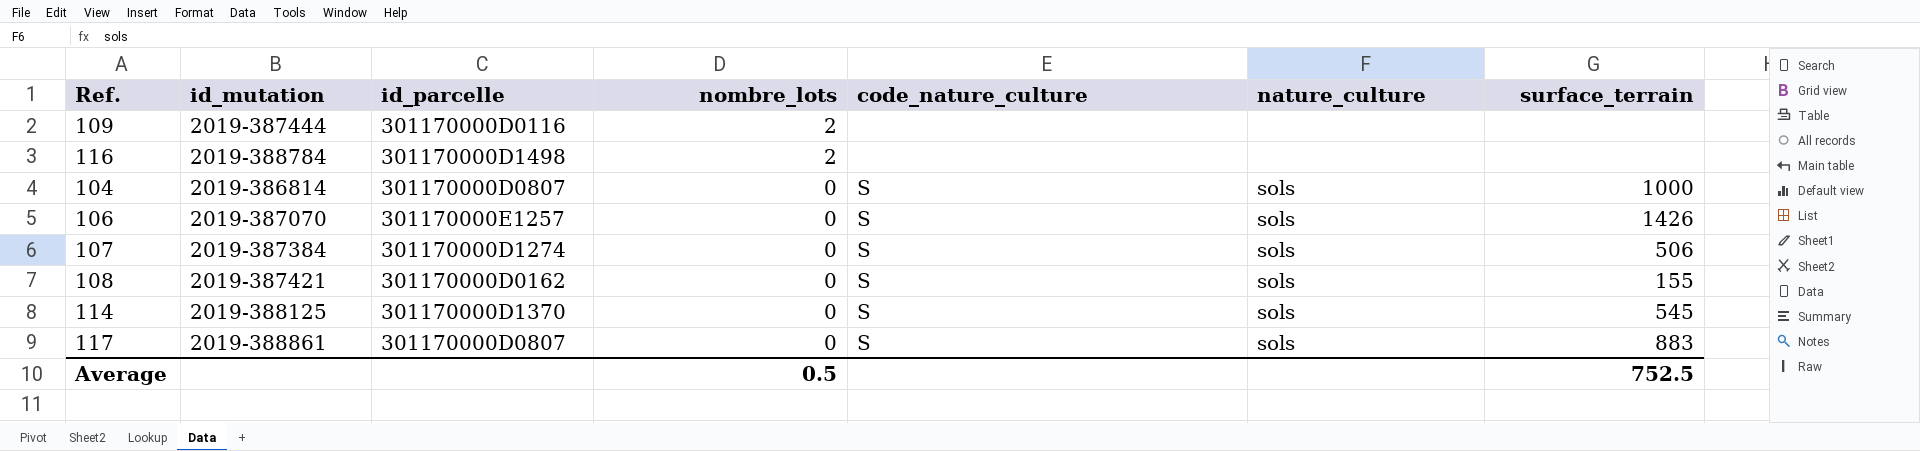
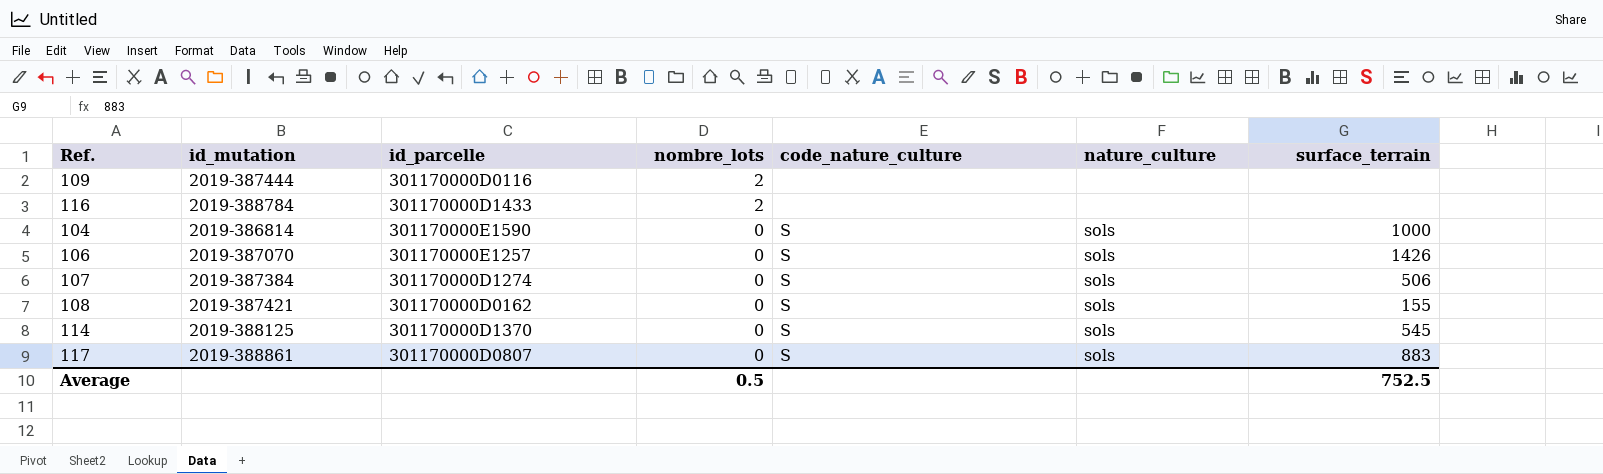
116 | id_parcelle: 301170000D1498 -> 301170000D1433
104 | id_parcelle: 301170000D0807 -> 301170000E1590

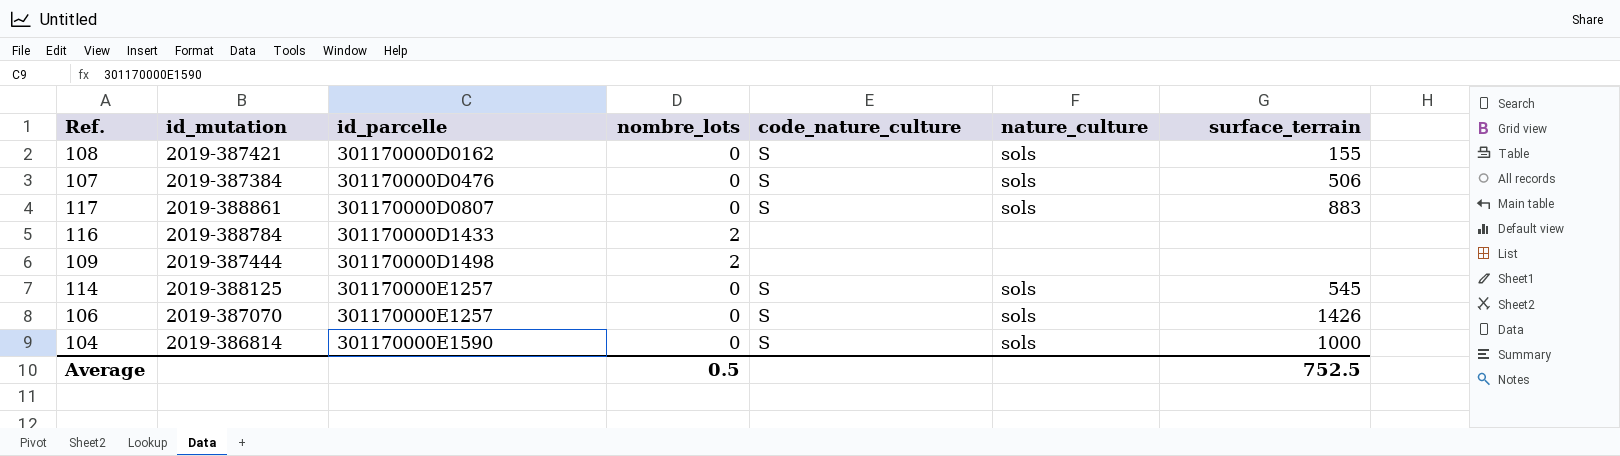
row order: nombre_lots descending -> id_parcelle ascending
107 | id_parcelle: 301170000D1274 -> 301170000D0476
109 | id_parcelle: 301170000D0116 -> 301170000D1498
114 | id_parcelle: 301170000D1370 -> 301170000E1257

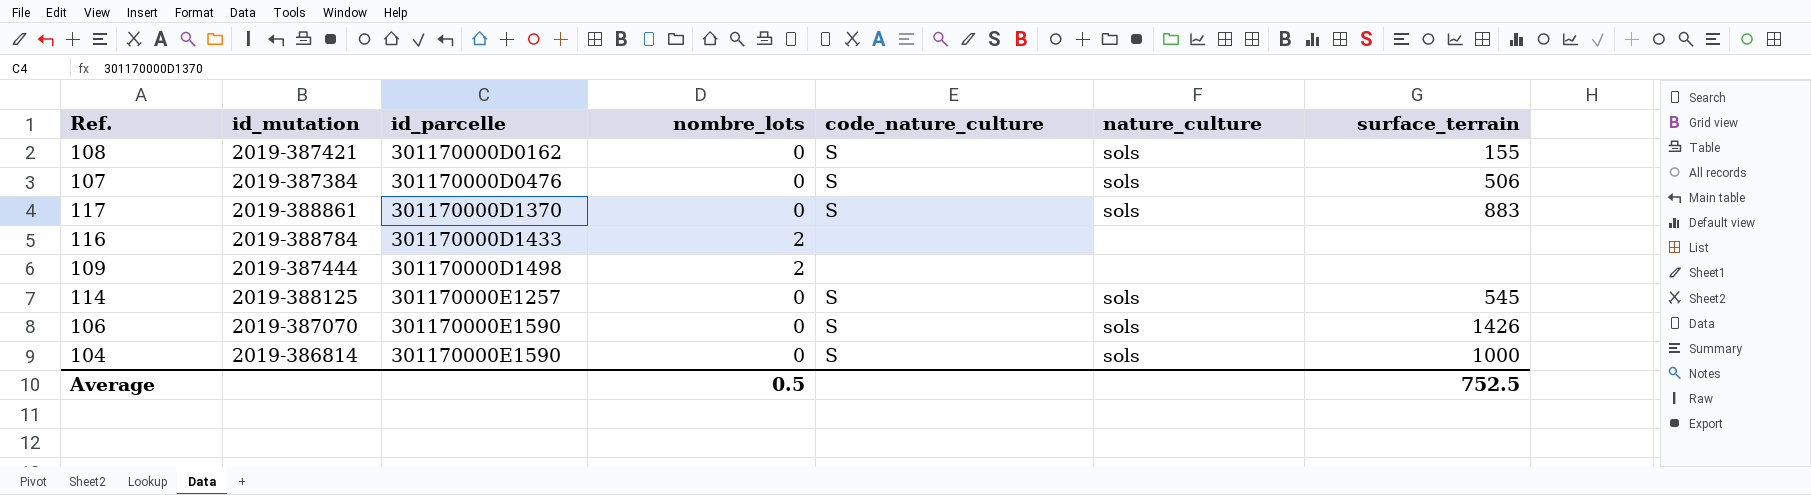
117 | id_parcelle: 301170000D0807 -> 301170000D1370
106 | id_parcelle: 301170000E1257 -> 301170000E1590

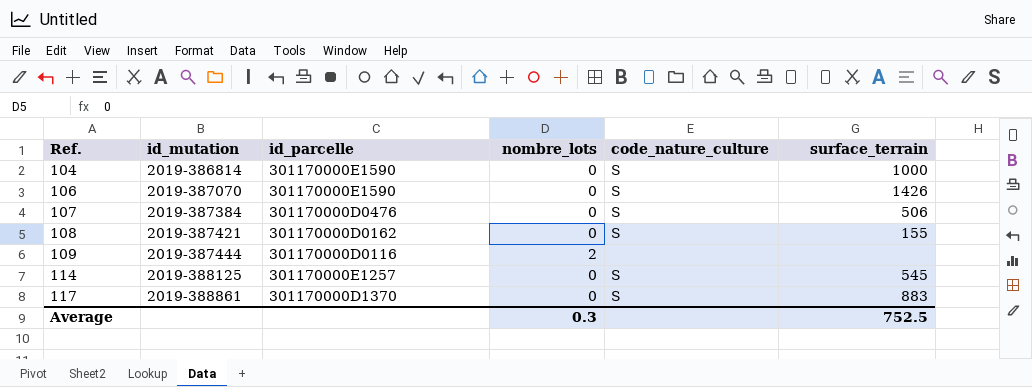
row order: id_parcelle ascending -> Ref. ascending
column nature_culture | position: 6 -> none
row 116: 2019-388784 | 301170000D1433 | 2 | none | none | none -> none
109 | id_parcelle: 301170000D1498 -> 301170000D0116
Average | nombre_lots: 0.5 -> 0.3

